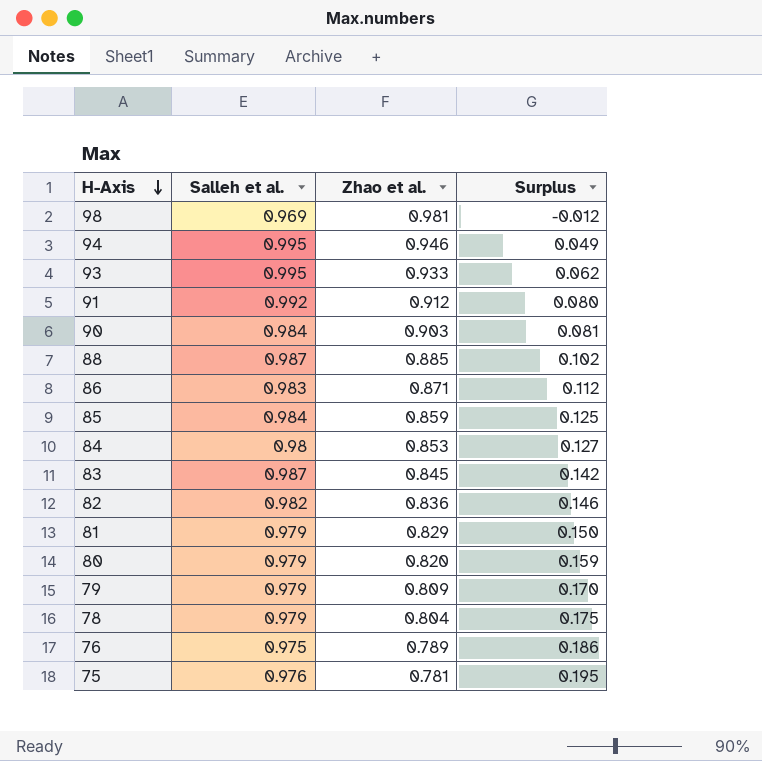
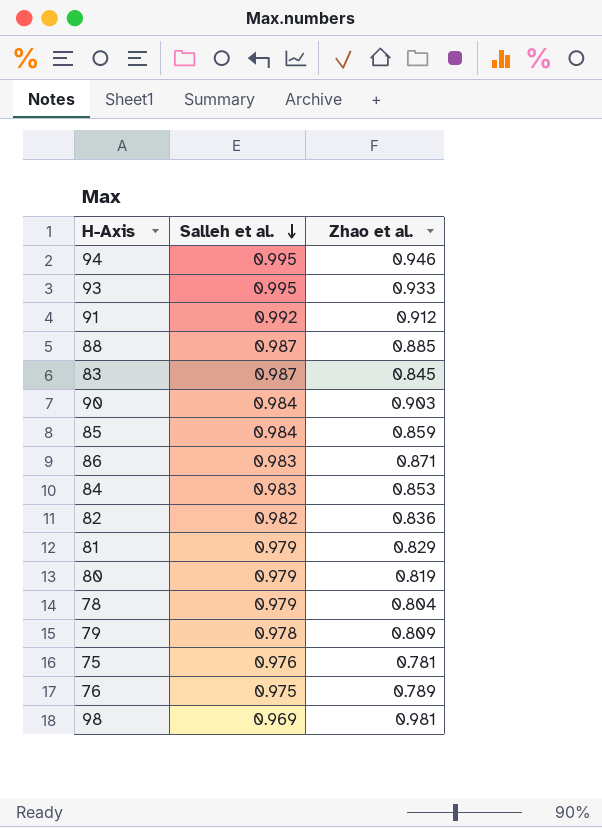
row order: H-Axis descending -> Salleh et al. descending
column Surplus | formula: [Salleh et al.] - [Zhao et al.] -> none
84 | Salleh et al.: 0.98 -> 0.983
80 | Zhao et al.: 0.820 -> 0.819
79 | Salleh et al.: 0.979 -> 0.978

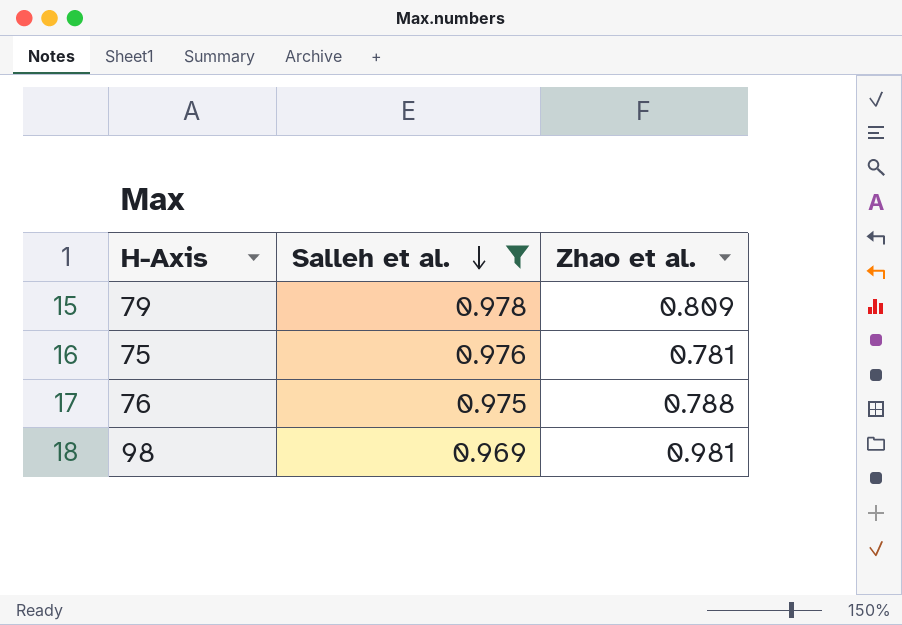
filter: none -> Salleh et al. <= 0.978
76 | Zhao et al.: 0.789 -> 0.788

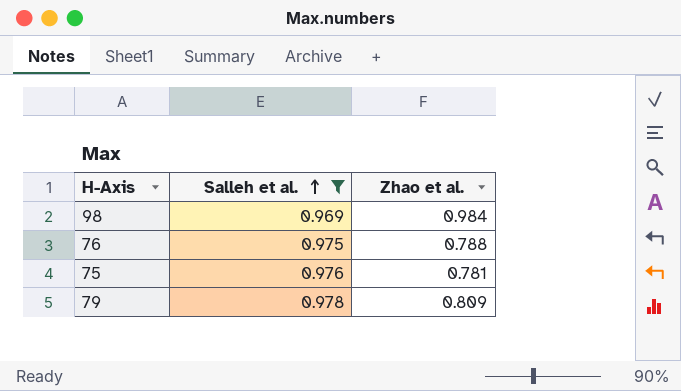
row order: Salleh et al. descending -> Salleh et al. ascending
98 | Zhao et al.: 0.981 -> 0.984

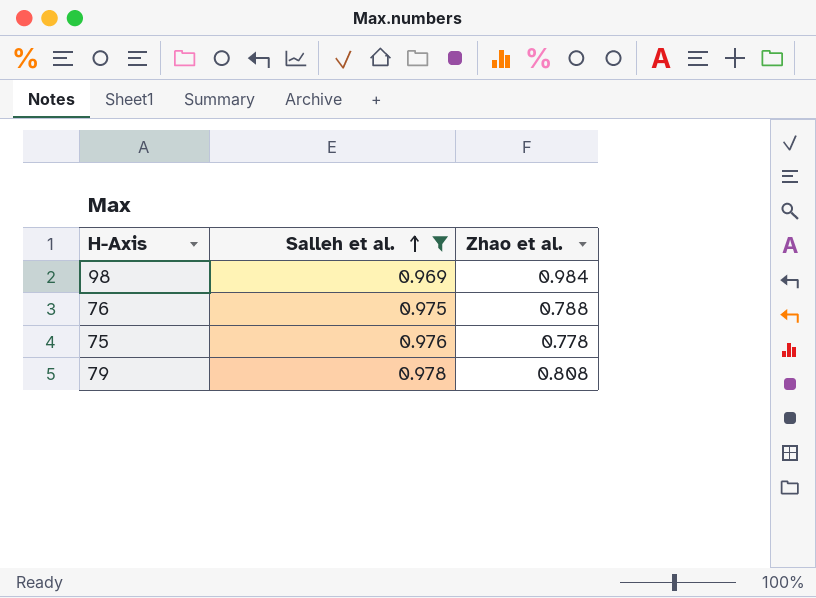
75 | Zhao et al.: 0.781 -> 0.778
79 | Zhao et al.: 0.809 -> 0.808

